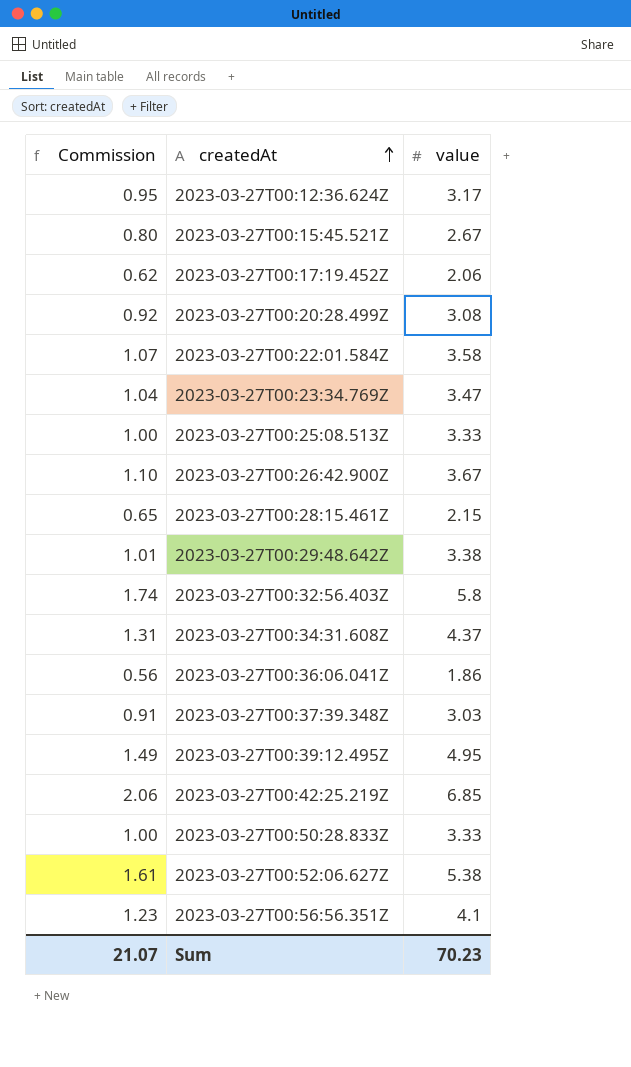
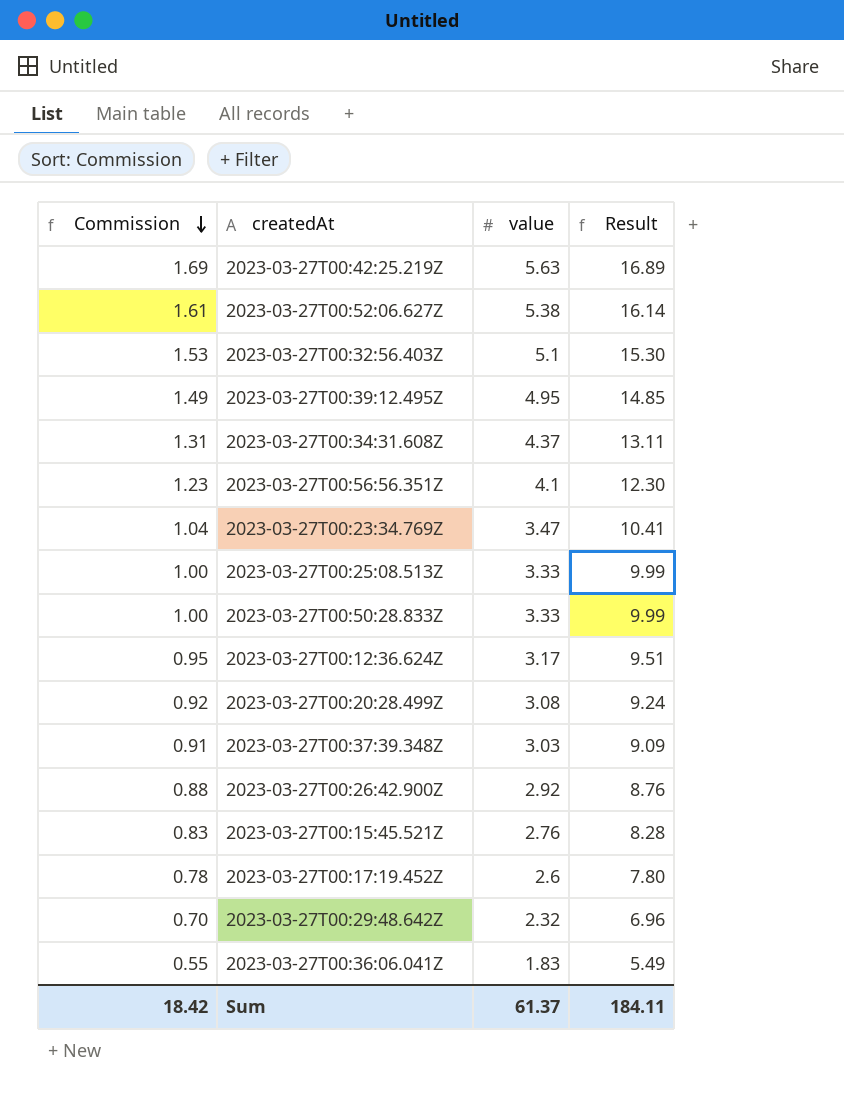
row order: createdAt ascending -> Commission descending
column Result | formula: none -> [value] * 3
row 2023-03-27T00:22:01.584Z: 1.07 | 3.58 -> none
row 2023-03-27T00:28:15.461Z: 0.65 | 2.15 -> none
2023-03-27T00:42:25.219Z | Commission: 2.06 -> 1.69
2023-03-27T00:42:25.219Z | value: 6.85 -> 5.63
2023-03-27T00:32:56.403Z | Commission: 1.74 -> 1.53
2023-03-27T00:32:56.403Z | value: 5.8 -> 5.1
2023-03-27T00:26:42.900Z | Commission: 1.10 -> 0.88
2023-03-27T00:26:42.900Z | value: 3.67 -> 2.92
2023-03-27T00:15:45.521Z | Commission: 0.80 -> 0.83
2023-03-27T00:15:45.521Z | value: 2.67 -> 2.76
2023-03-27T00:17:19.452Z | Commission: 0.62 -> 0.78
2023-03-27T00:17:19.452Z | value: 2.06 -> 2.6
2023-03-27T00:29:48.642Z | Commission: 1.01 -> 0.70
2023-03-27T00:29:48.642Z | value: 3.38 -> 2.32
2023-03-27T00:36:06.041Z | Commission: 0.56 -> 0.55
2023-03-27T00:36:06.041Z | value: 1.86 -> 1.83
Sum | Commission: 21.07 -> 18.42
Sum | value: 70.23 -> 61.37

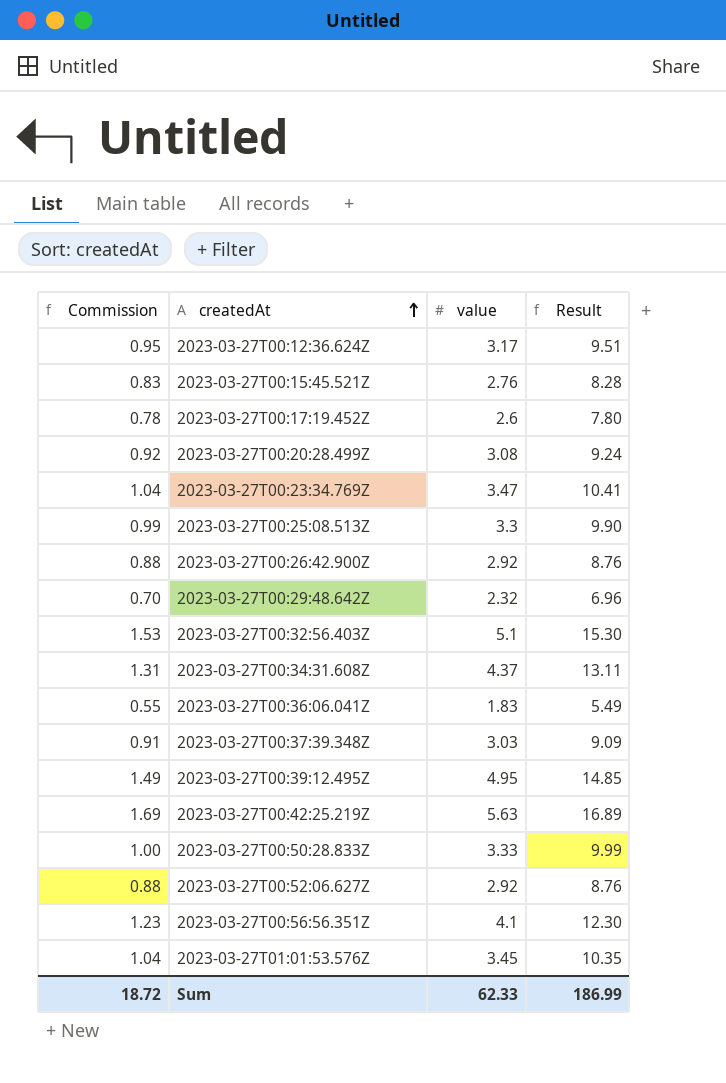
row order: Commission descending -> createdAt ascending
2023-03-27T00:25:08.513Z | Commission: 1.00 -> 0.99
2023-03-27T00:25:08.513Z | value: 3.33 -> 3.3
2023-03-27T00:25:08.513Z | Result: 9.99 -> 9.90
2023-03-27T00:52:06.627Z | Commission: 1.61 -> 0.88
2023-03-27T00:52:06.627Z | value: 5.38 -> 2.92
2023-03-27T00:52:06.627Z | Result: 16.14 -> 8.76
row 2023-03-27T01:01:53.576Z: none -> 1.04 | 3.45 | 10.35
Sum | Commission: 18.42 -> 18.72
Sum | value: 61.37 -> 62.33
Sum | Result: 184.11 -> 186.99

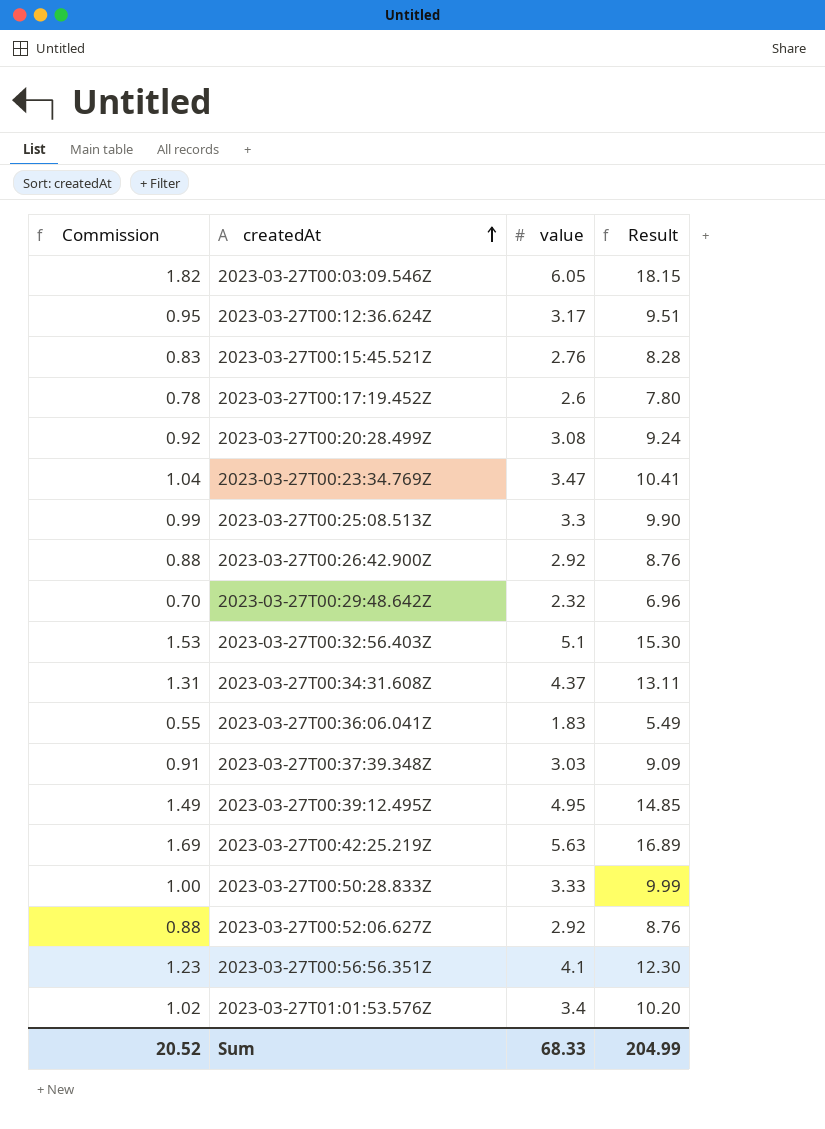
row 2023-03-27T00:03:09.546Z: none -> 1.82 | 6.05 | 18.15
2023-03-27T01:01:53.576Z | Commission: 1.04 -> 1.02
2023-03-27T01:01:53.576Z | value: 3.45 -> 3.4
2023-03-27T01:01:53.576Z | Result: 10.35 -> 10.20
Sum | Commission: 18.72 -> 20.52
Sum | value: 62.33 -> 68.33
Sum | Result: 186.99 -> 204.99

